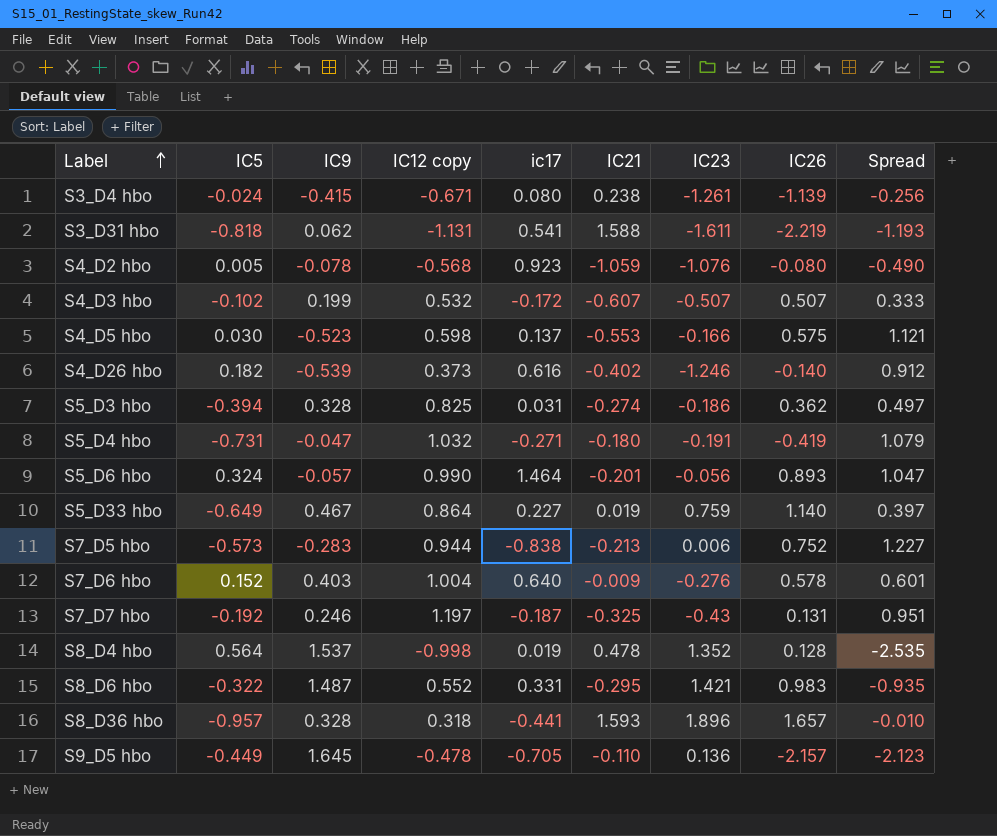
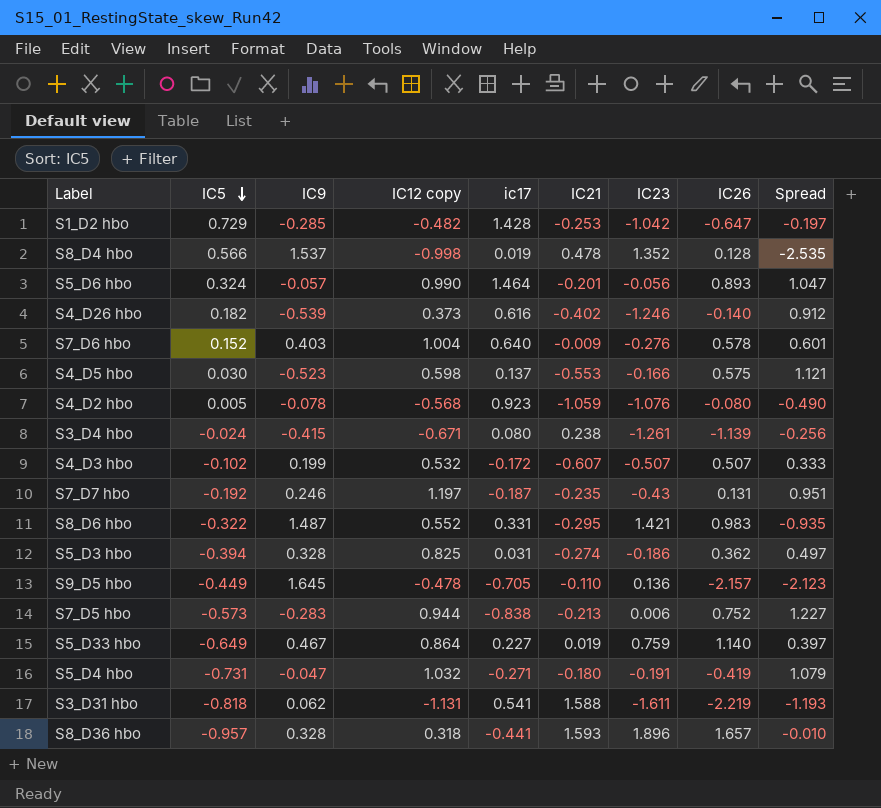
row order: Label ascending -> IC5 descending
row S1_D2 hbo: none -> 0.729 | -0.285 | -0.482 | 1.428 | -0.253 | -1.042 | -0.647 | -0.197
S8_D4 hbo | IC5: 0.564 -> 0.566
S7_D7 hbo | IC21: -0.325 -> -0.235

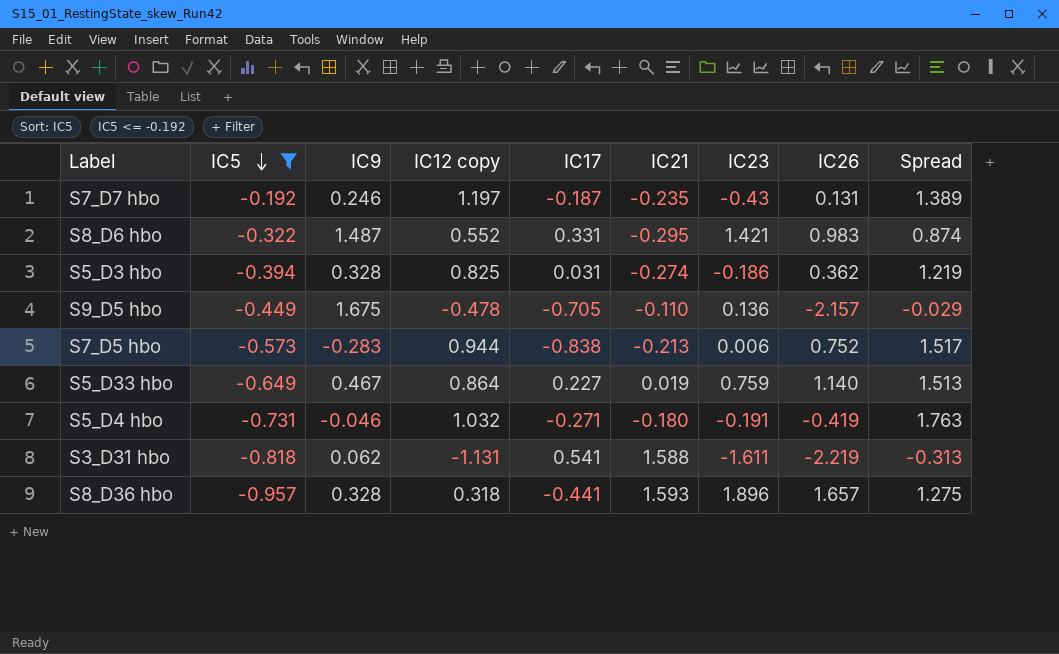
filter: none -> IC5 <= -0.192
column name: ic17 -> IC17
column Spread | formula: [IC12 copy] - [IC9] -> [IC12 copy] - [IC5]
S9_D5 hbo | IC9: 1.645 -> 1.675
S5_D4 hbo | IC9: -0.047 -> -0.046

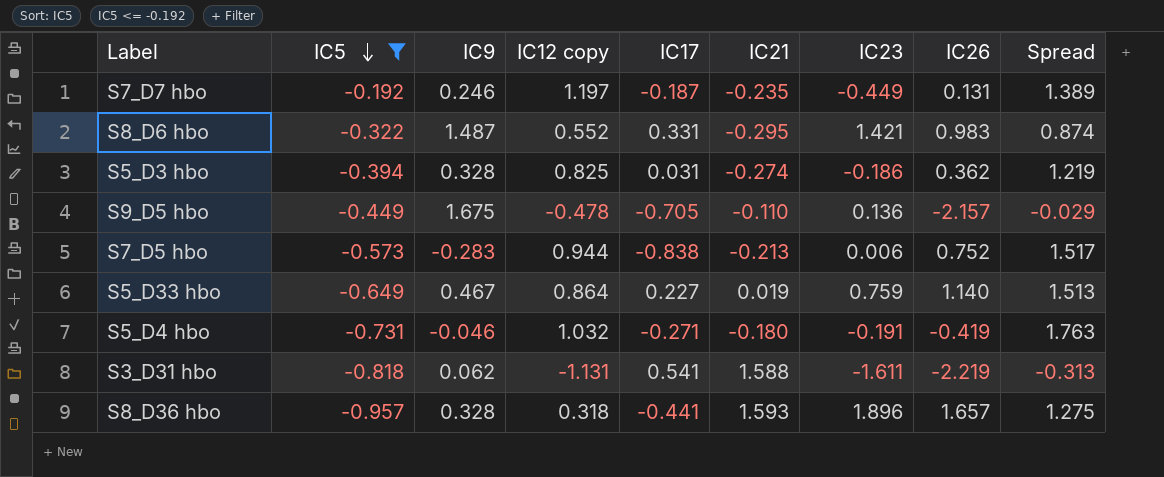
S7_D7 hbo | IC23: -0.43 -> -0.449

